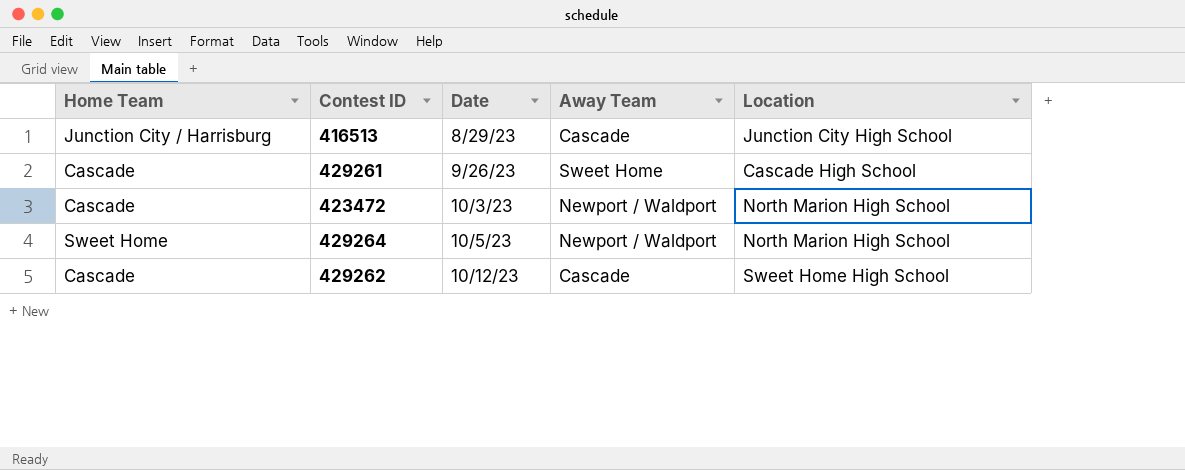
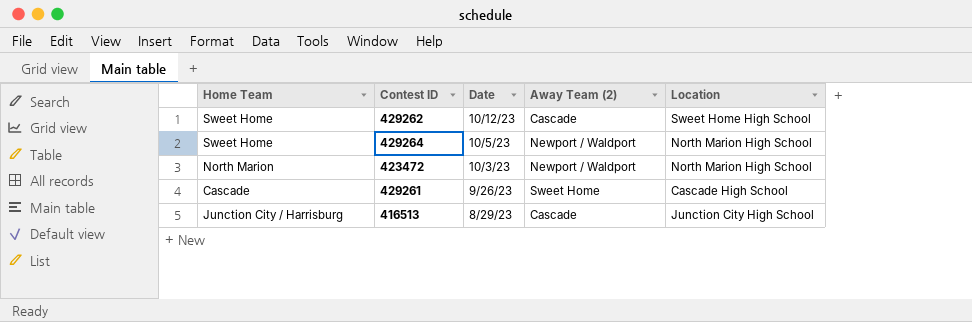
row order: Date ascending -> Date descending
column name: Away Team -> Away Team (2)
429262 | Home Team: Cascade -> Sweet Home
423472 | Home Team: Cascade -> North Marion

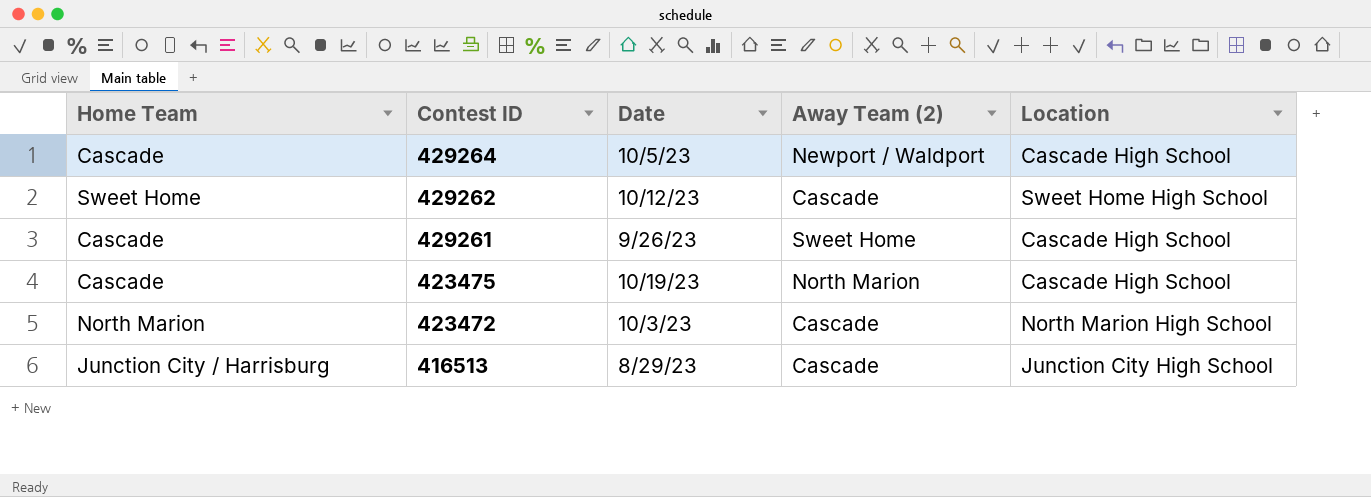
row order: Date descending -> Contest ID descending
429264 | Home Team: Sweet Home -> Cascade
429264 | Location: North Marion High School -> Cascade High School
row 423475: none -> Cascade | 10/19/23 | North Marion | Cascade High School
423472 | Away Team (2): Newport / Waldport -> Cascade

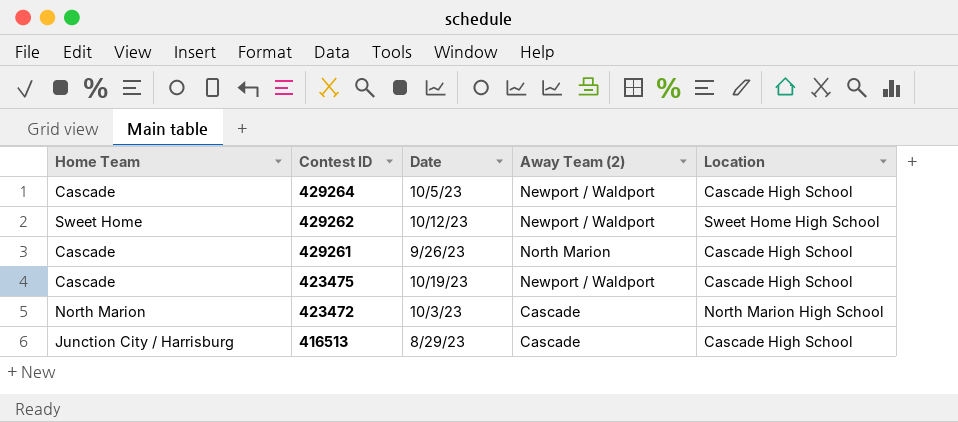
429262 | Away Team (2): Cascade -> Newport / Waldport
429261 | Away Team (2): Sweet Home -> North Marion
423475 | Away Team (2): North Marion -> Newport / Waldport
416513 | Location: Junction City High School -> Cascade High School

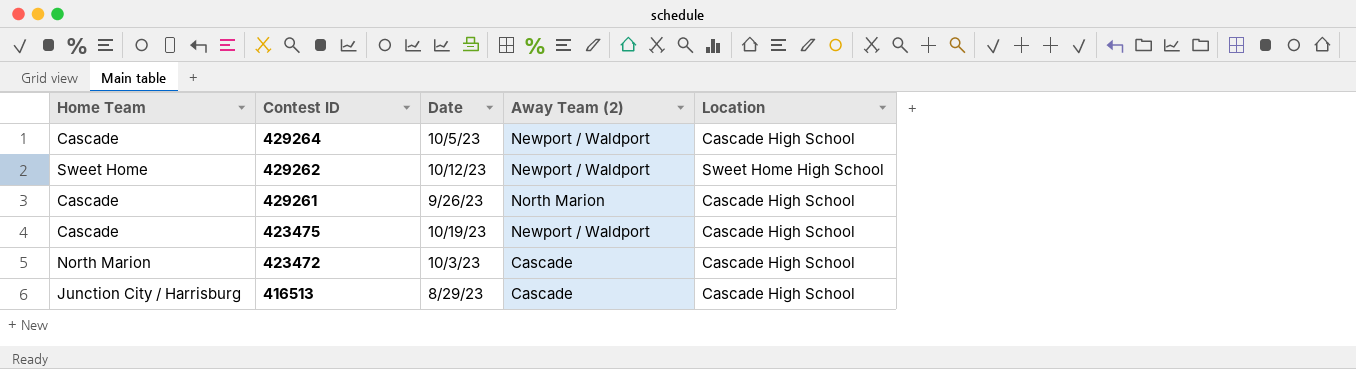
423472 | Location: North Marion High School -> Cascade High School

